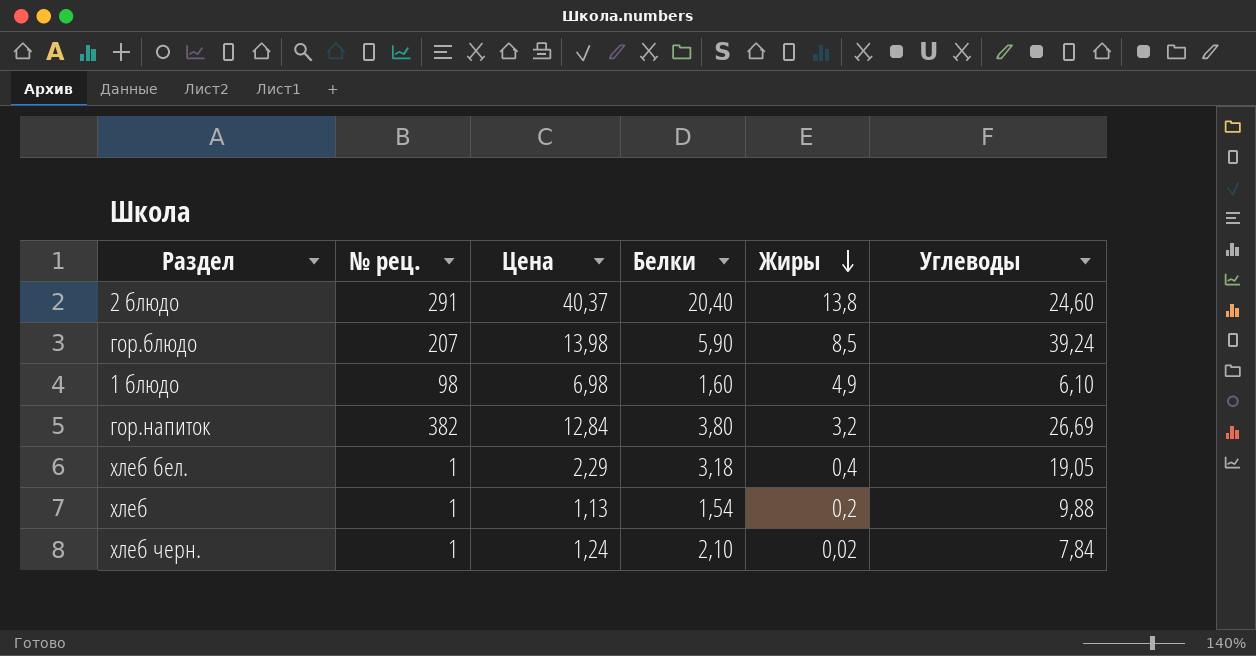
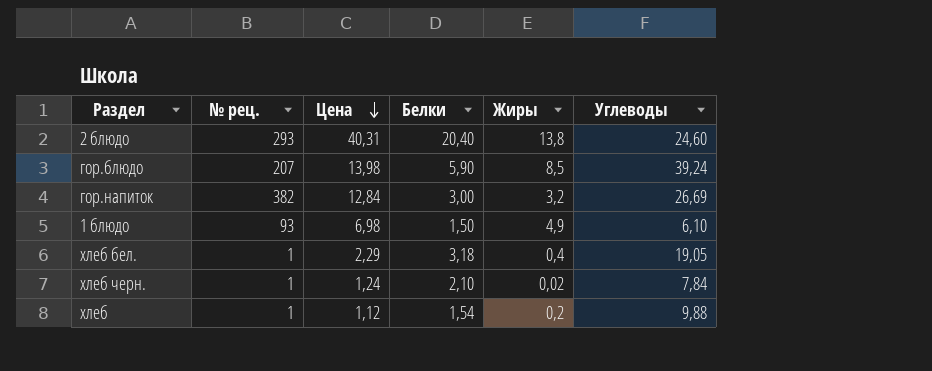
row order: Жиры descending -> Цена descending
2 блюдо | № рец.: 291 -> 293
2 блюдо | Цена: 40,37 -> 40,31
гор.напиток | Белки: 3,80 -> 3,00
1 блюдо | № рец.: 98 -> 93
1 блюдо | Белки: 1,60 -> 1,50
хлеб | Цена: 1,13 -> 1,12

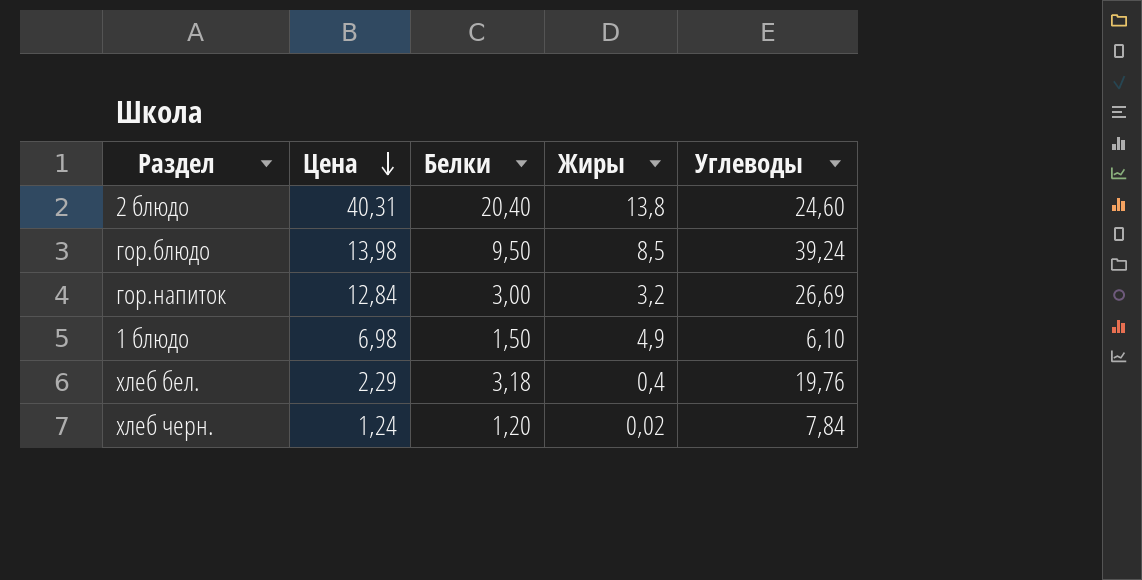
column № рец. | position: 2 -> none
row хлеб: 1 | 1,12 | 1,54 | 0,2 | 9,88 -> none
гор.блюдо | Белки: 5,90 -> 9,50
хлеб бел. | Углеводы: 19,05 -> 19,76
хлеб черн. | Белки: 2,10 -> 1,20

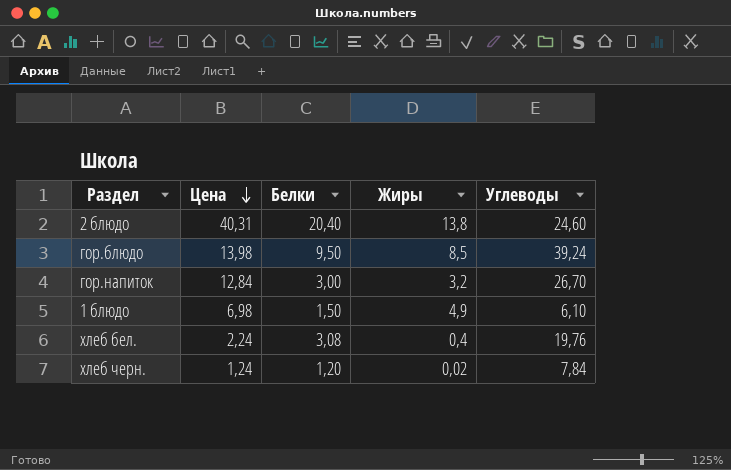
гор.напиток | Углеводы: 26,69 -> 26,70
хлеб бел. | Цена: 2,29 -> 2,24
хлеб бел. | Белки: 3,18 -> 3,08

